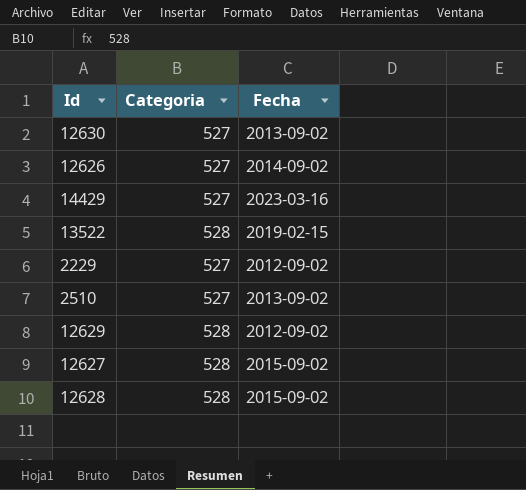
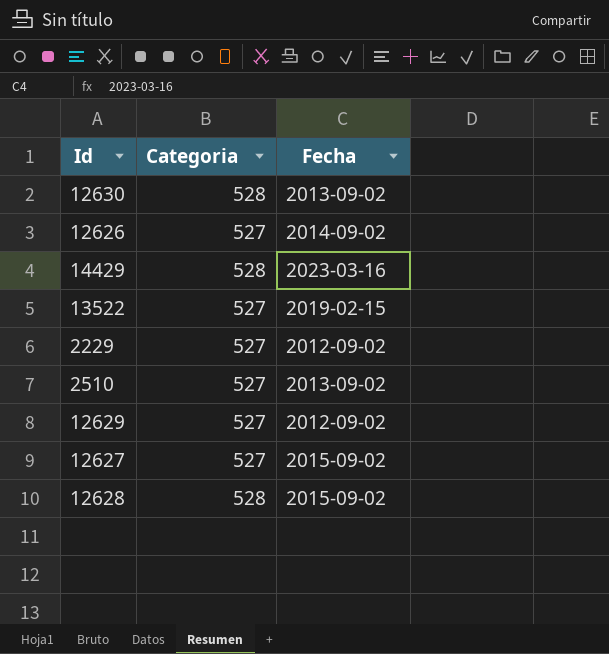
12630 | Categoria: 527 -> 528
14429 | Categoria: 527 -> 528
13522 | Categoria: 528 -> 527
12629 | Categoria: 528 -> 527
12627 | Categoria: 528 -> 527

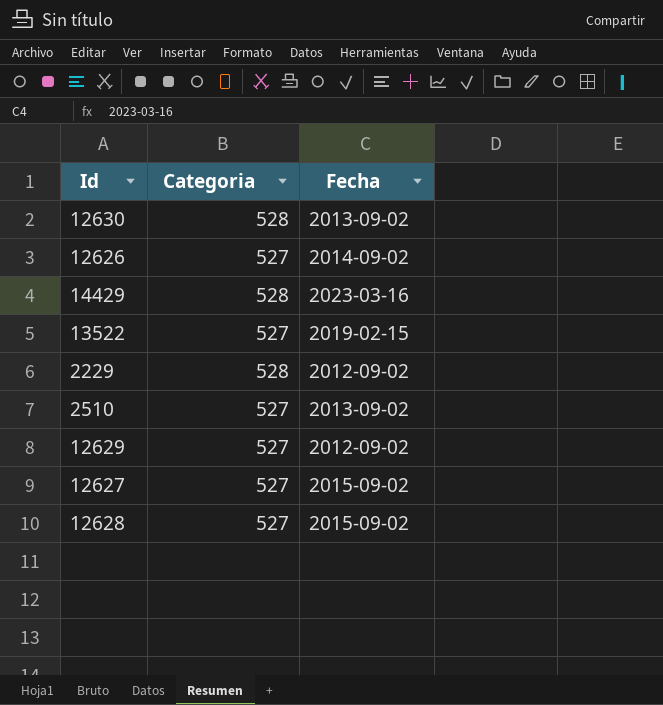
2229 | Categoria: 527 -> 528
12628 | Categoria: 528 -> 527

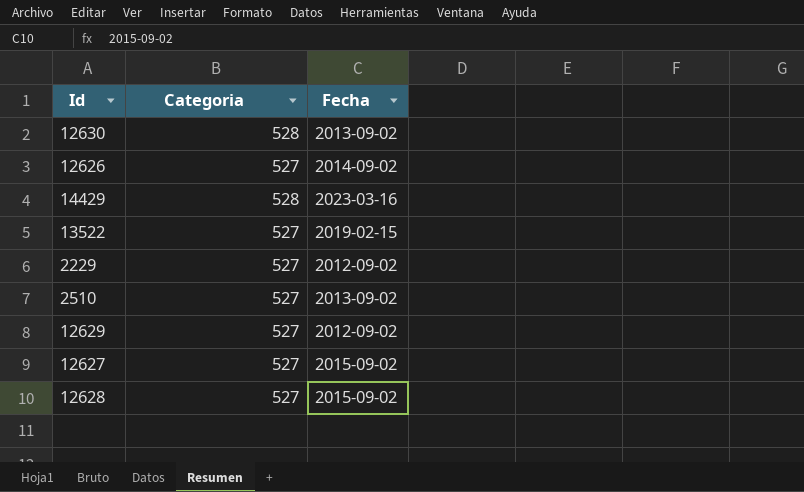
2229 | Categoria: 528 -> 527

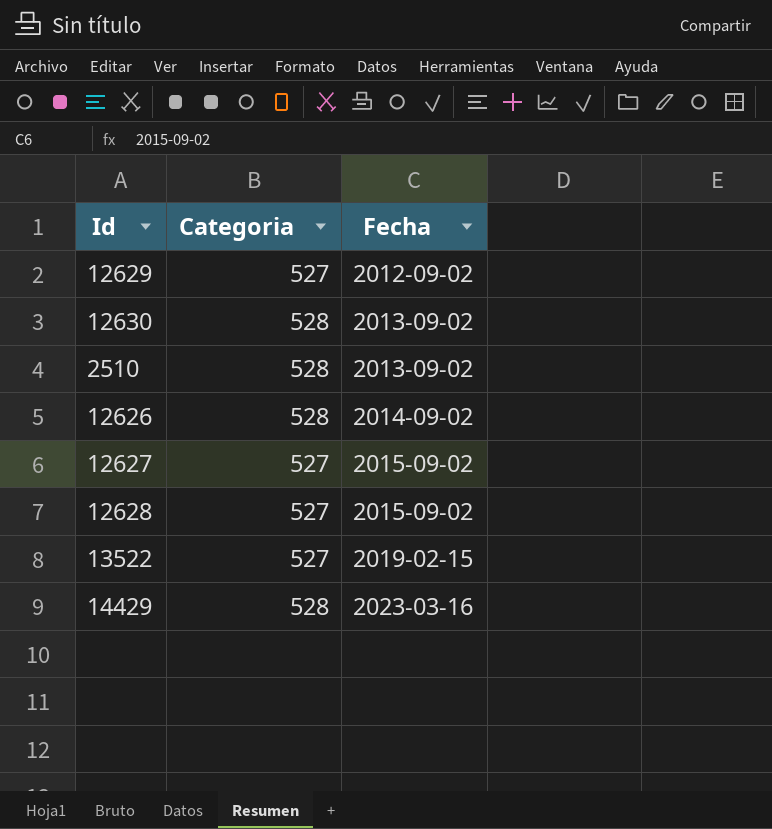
row order: none -> Fecha ascending
row 2229: 527 | 2012-09-02 -> none
2510 | Categoria: 527 -> 528
12626 | Categoria: 527 -> 528

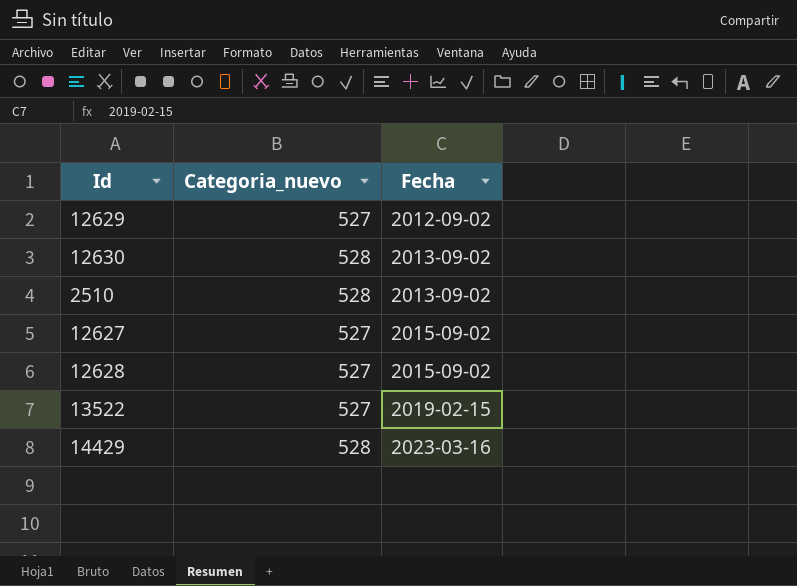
column name: Categoria -> Categoria_nuevo
row 12626: 528 | 2014-09-02 -> none

